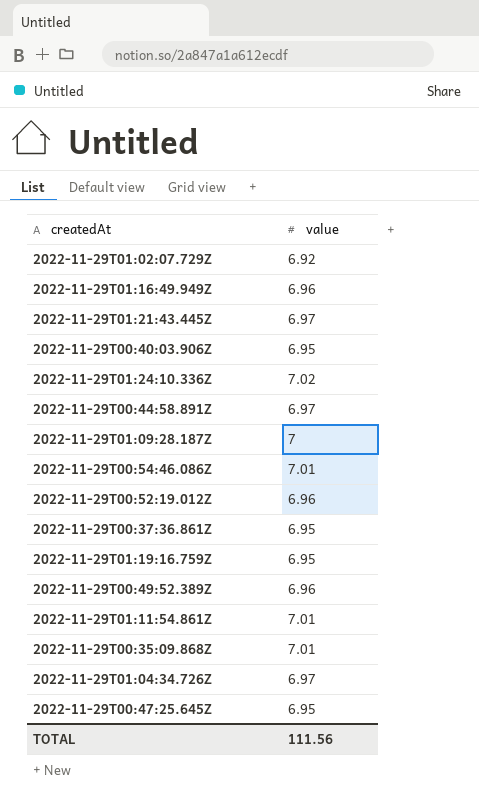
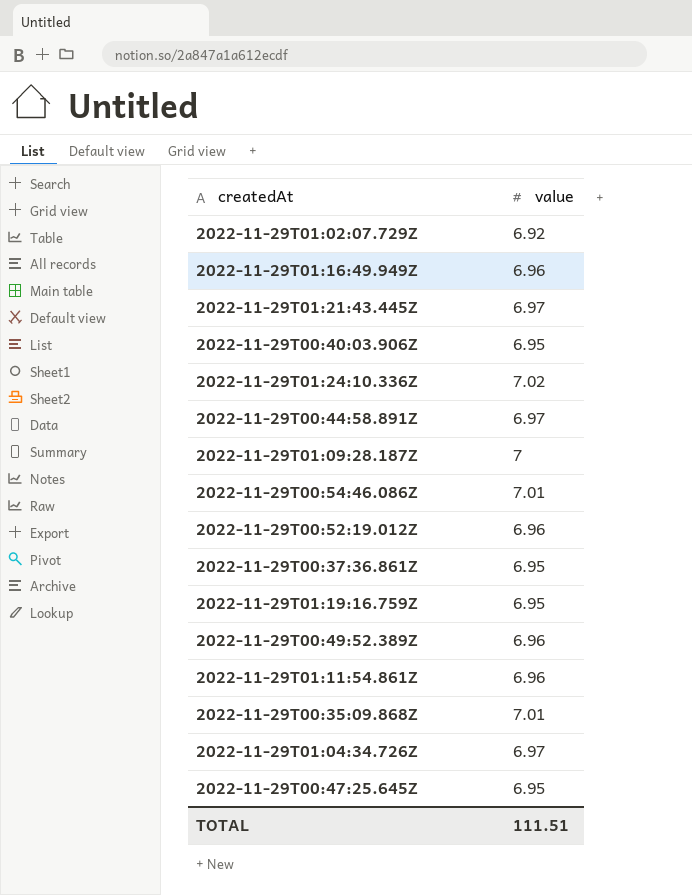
2022-11-29T01:11:54.861Z | value: 7.01 -> 6.96
TOTAL | value: 111.56 -> 111.51

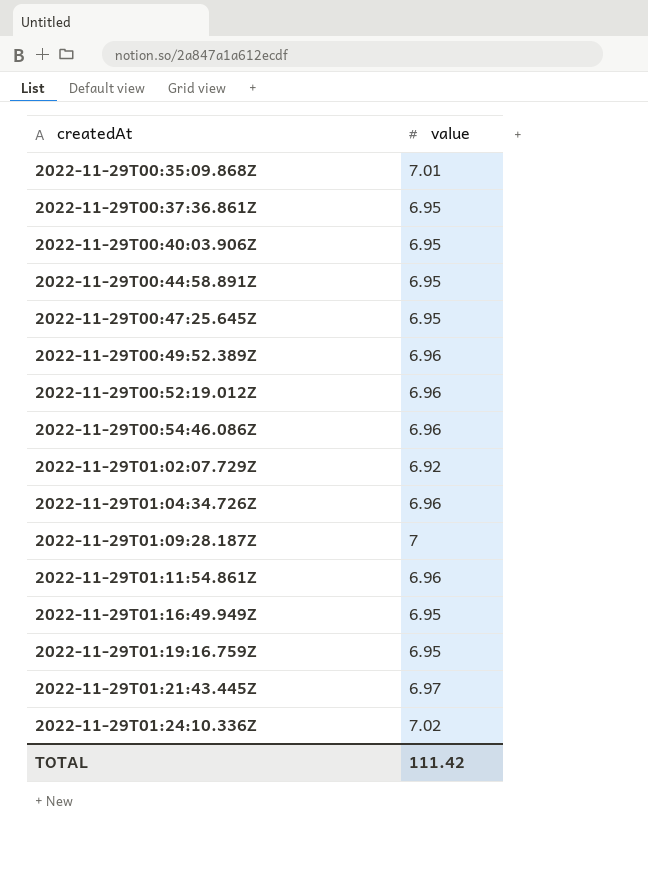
row order: none -> createdAt ascending
2022-11-29T00:44:58.891Z | value: 6.97 -> 6.95
2022-11-29T00:54:46.086Z | value: 7.01 -> 6.96
2022-11-29T01:04:34.726Z | value: 6.97 -> 6.96
2022-11-29T01:16:49.949Z | value: 6.96 -> 6.95
TOTAL | value: 111.51 -> 111.42

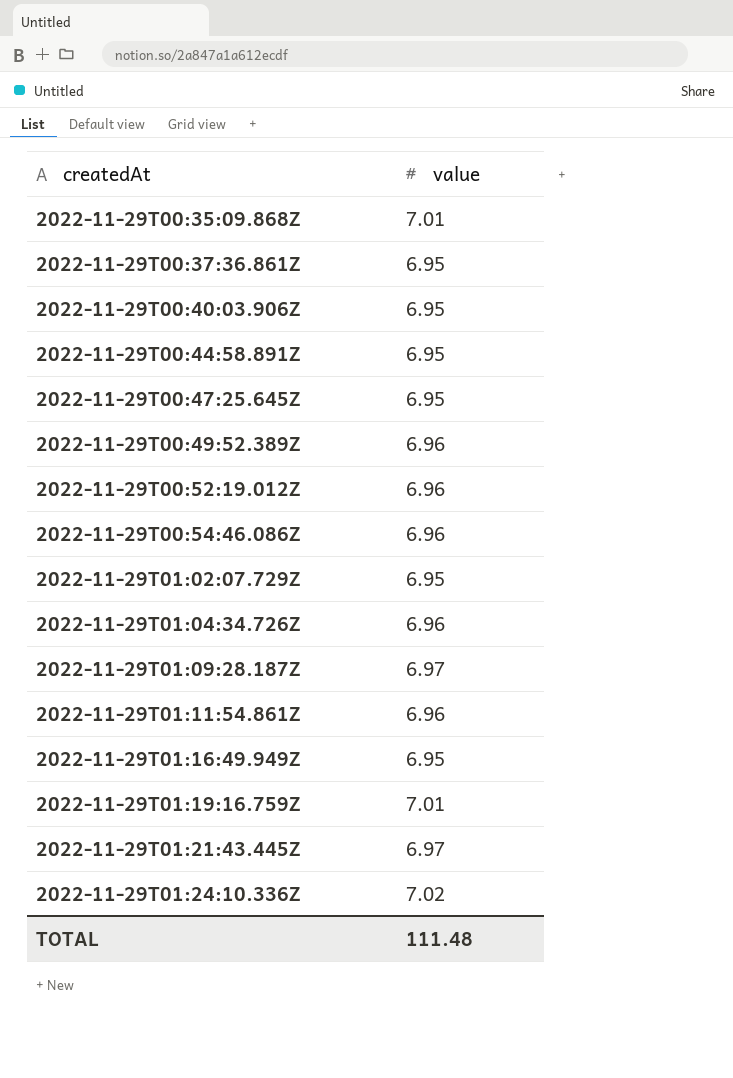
2022-11-29T01:02:07.729Z | value: 6.92 -> 6.95
2022-11-29T01:09:28.187Z | value: 7 -> 6.97
2022-11-29T01:19:16.759Z | value: 6.95 -> 7.01
TOTAL | value: 111.42 -> 111.48

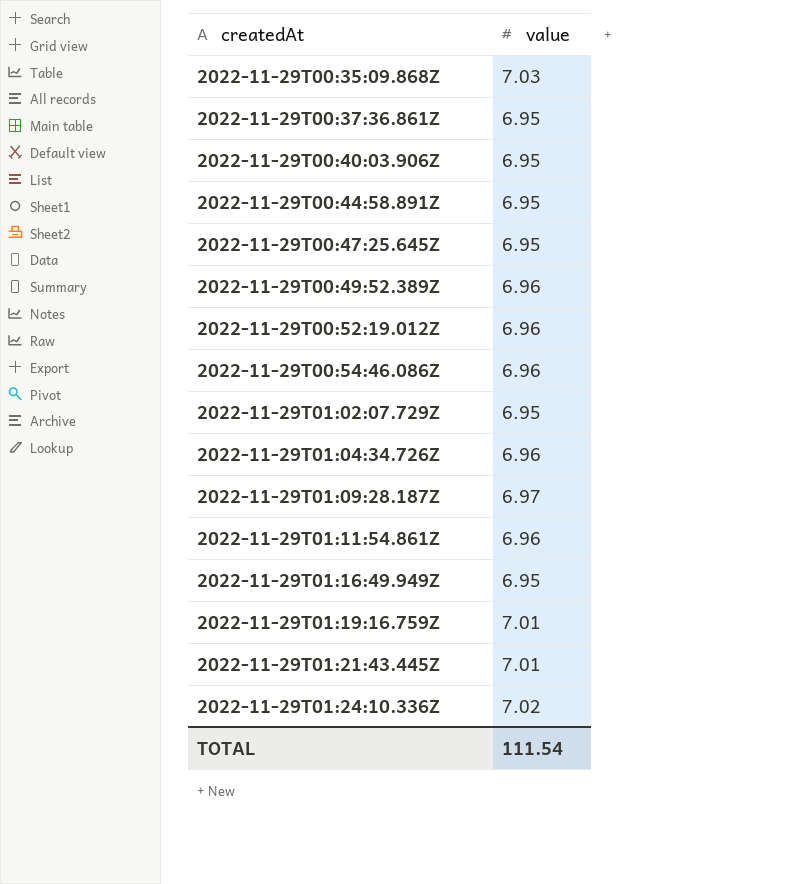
2022-11-29T00:35:09.868Z | value: 7.01 -> 7.03
2022-11-29T01:21:43.445Z | value: 6.97 -> 7.01
TOTAL | value: 111.48 -> 111.54

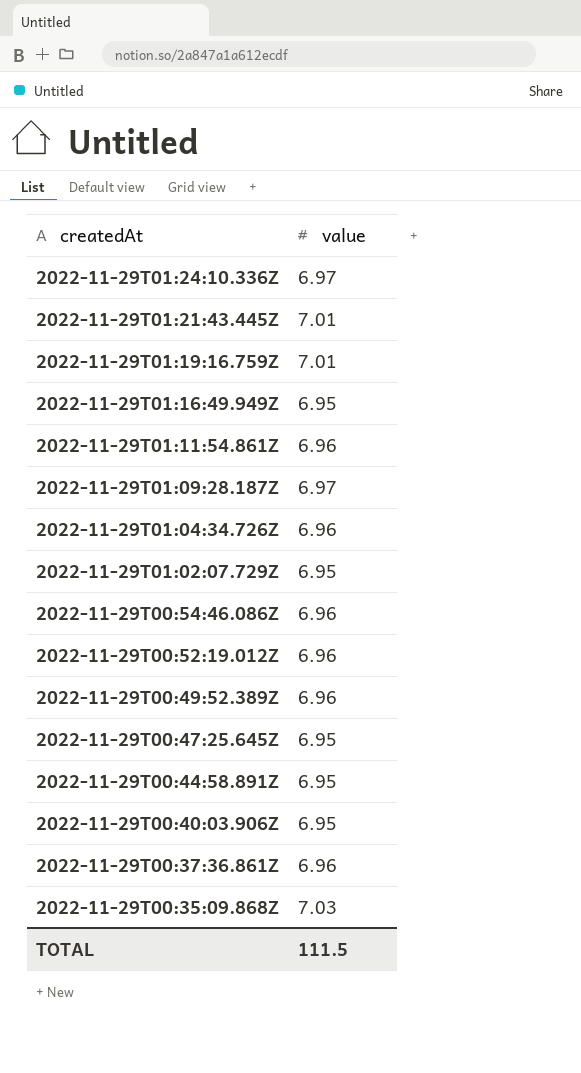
row order: createdAt ascending -> createdAt descending
2022-11-29T01:24:10.336Z | value: 7.02 -> 6.97
2022-11-29T00:37:36.861Z | value: 6.95 -> 6.96
TOTAL | value: 111.54 -> 111.5

